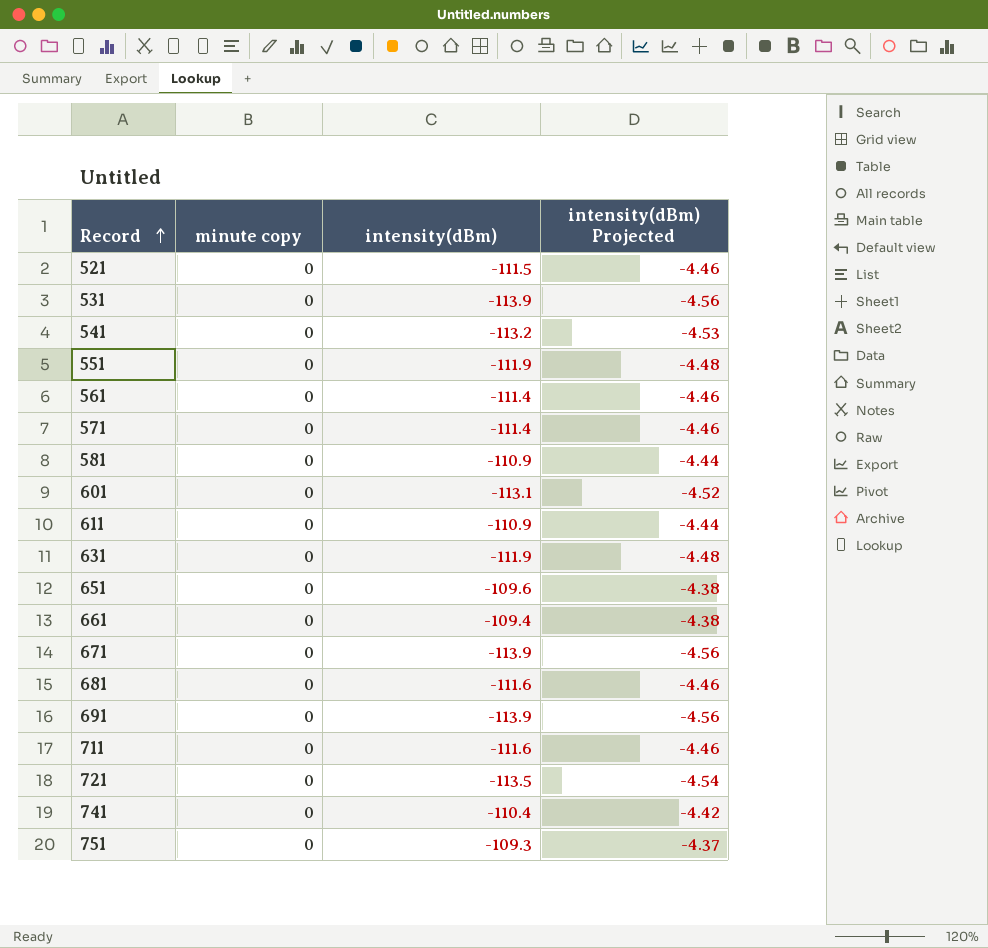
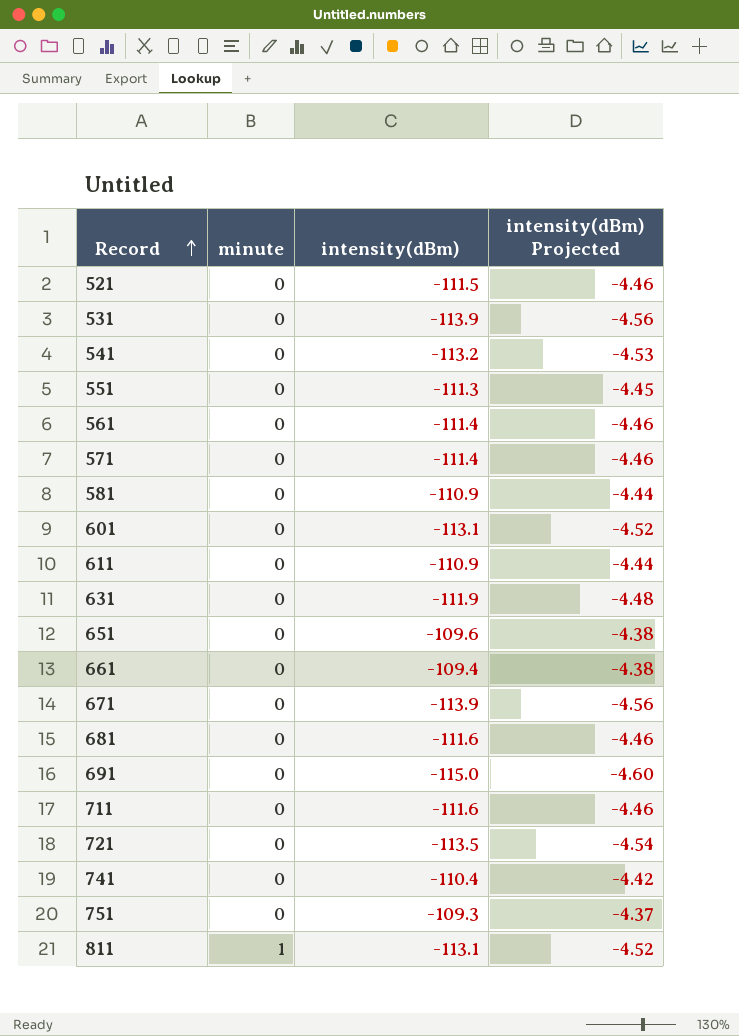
column name: minute copy -> minute
551 | intensity(dBm): -111.9 -> -111.3
551 | intensity(dBm) Projected: -4.48 -> -4.45
691 | intensity(dBm): -113.9 -> -115.0
691 | intensity(dBm) Projected: -4.56 -> -4.60
row 811: none -> 1 | -113.1 | -4.52

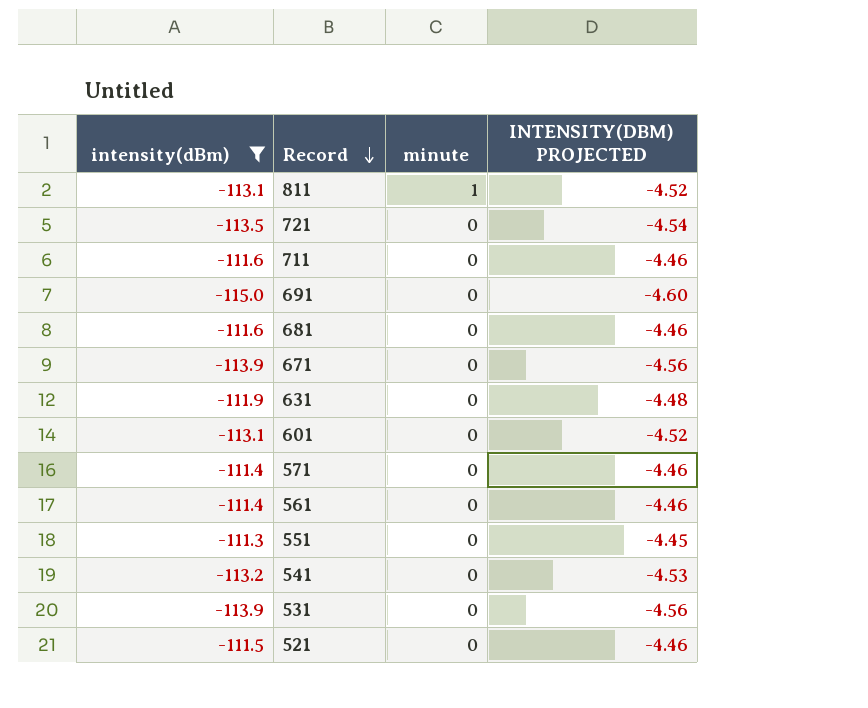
filter: none -> intensity(dBm) <= -111.3
row order: Record ascending -> Record descending
column intensity(dBm) | position: 3 -> 1
column name: intensity(dBm) Projected -> INTENSITY(DBM) PROJECTED

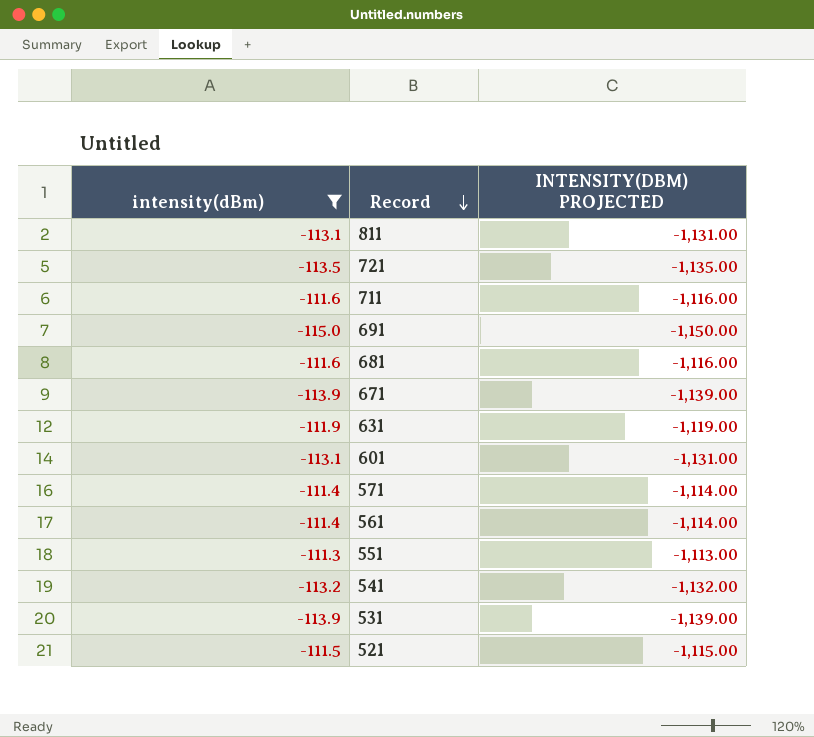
column minute | position: 3 -> none
column INTENSITY(DBM) PROJECTED | formula: [intensity(dBm)] * 0.04 -> [intensity(dBm)] * 10

